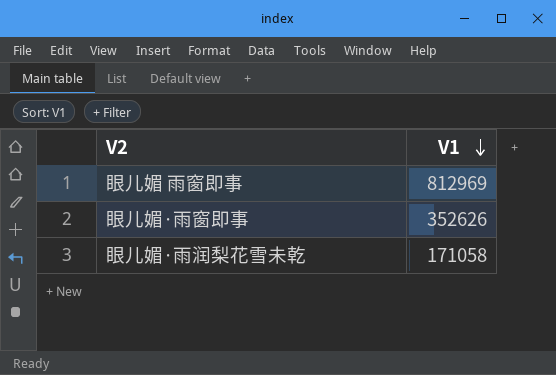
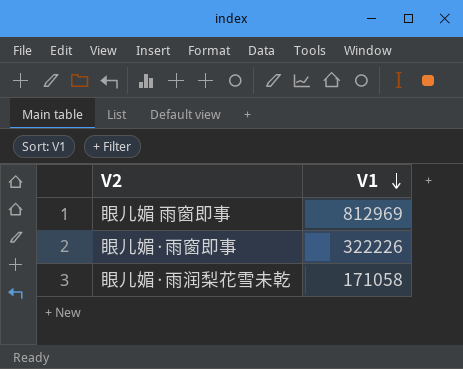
眼儿媚·雨窗即事 | V1: 352626 -> 322226

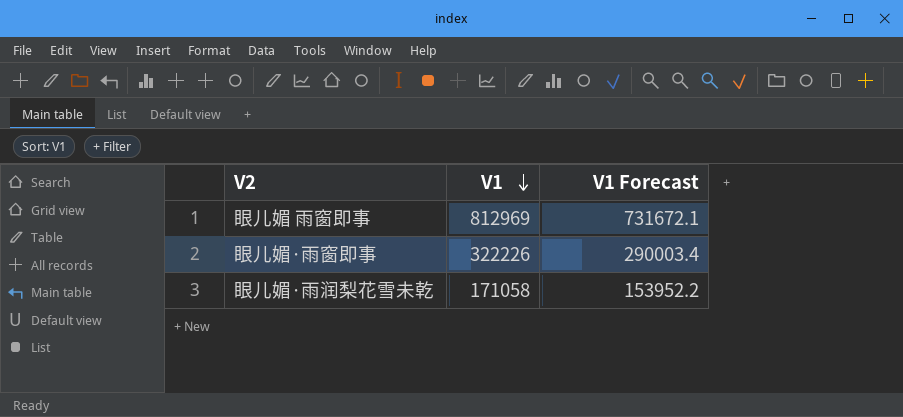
column V1 Forecast | formula: none -> [V1] * 0.9

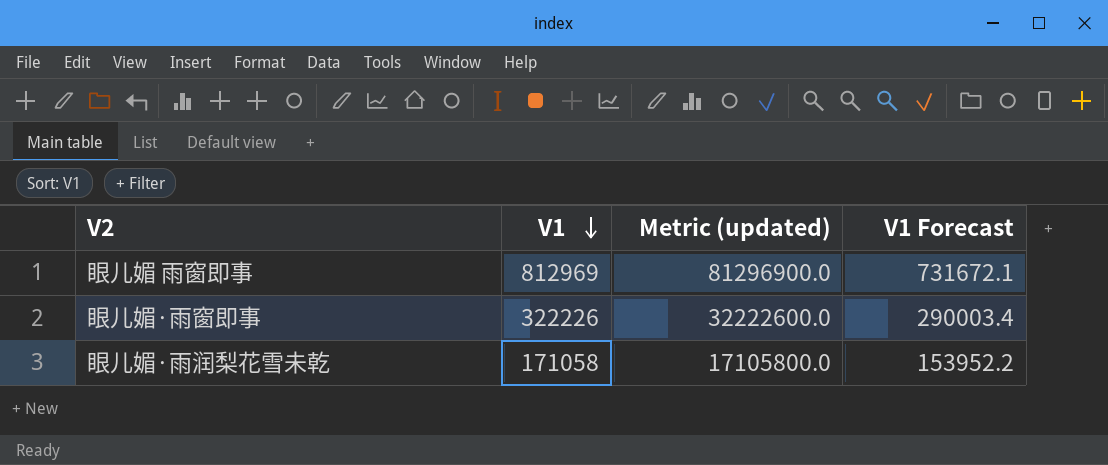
column Metric (updated) | formula: none -> [V1] * 100

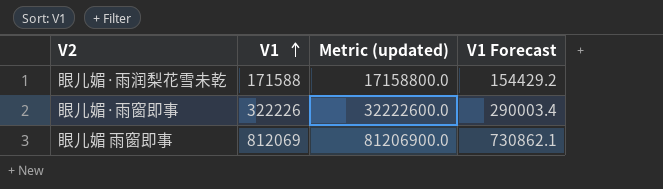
row order: V1 descending -> V1 ascending
眼儿媚·雨润梨花雪未乾 | V1: 171058 -> 171588
眼儿媚·雨润梨花雪未乾 | Metric (updated): 17105800.0 -> 17158800.0
眼儿媚·雨润梨花雪未乾 | V1 Forecast: 153952.2 -> 154429.2
眼儿媚 雨窗即事 | V1: 812969 -> 812069
眼儿媚 雨窗即事 | Metric (updated): 81296900.0 -> 81206900.0
眼儿媚 雨窗即事 | V1 Forecast: 731672.1 -> 730862.1

